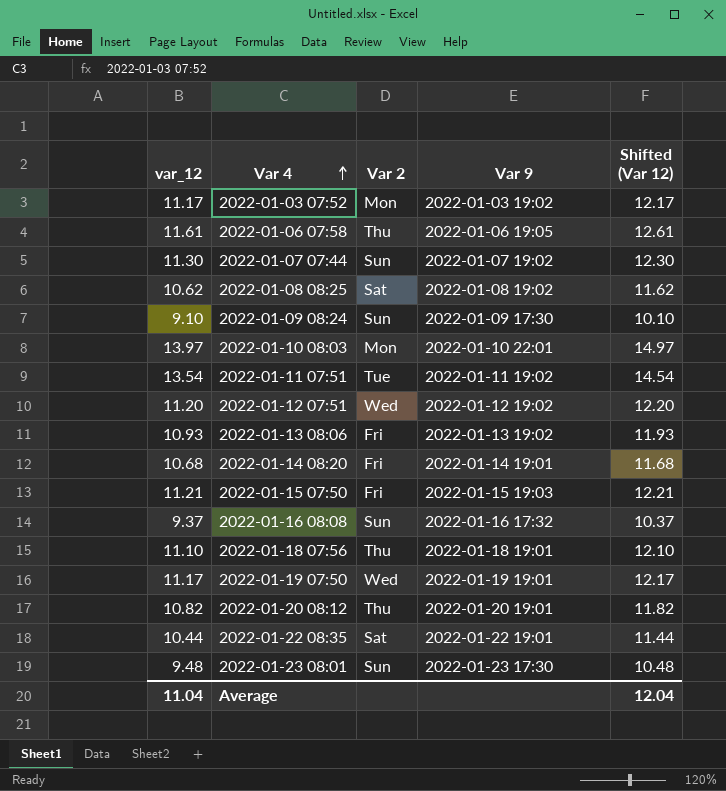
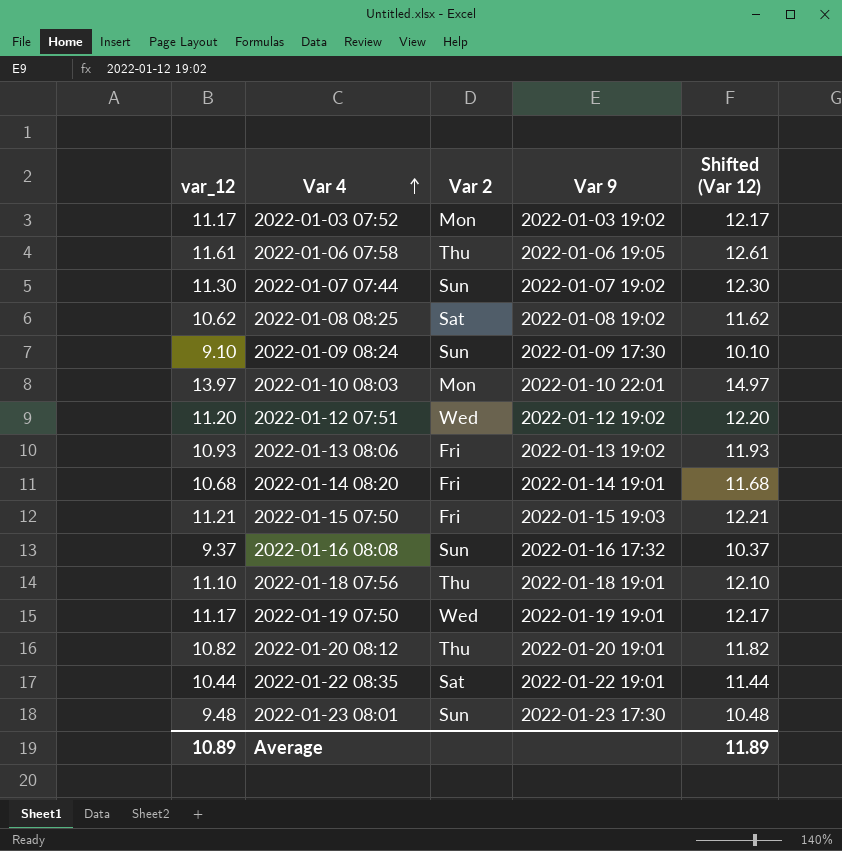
row 2022-01-11 07:51: 13.54 | Tue | 2022-01-11 19:02 | 14.54 -> none
Average | var_12: 11.04 -> 10.89
Average | Shifted (Var 12): 12.04 -> 11.89

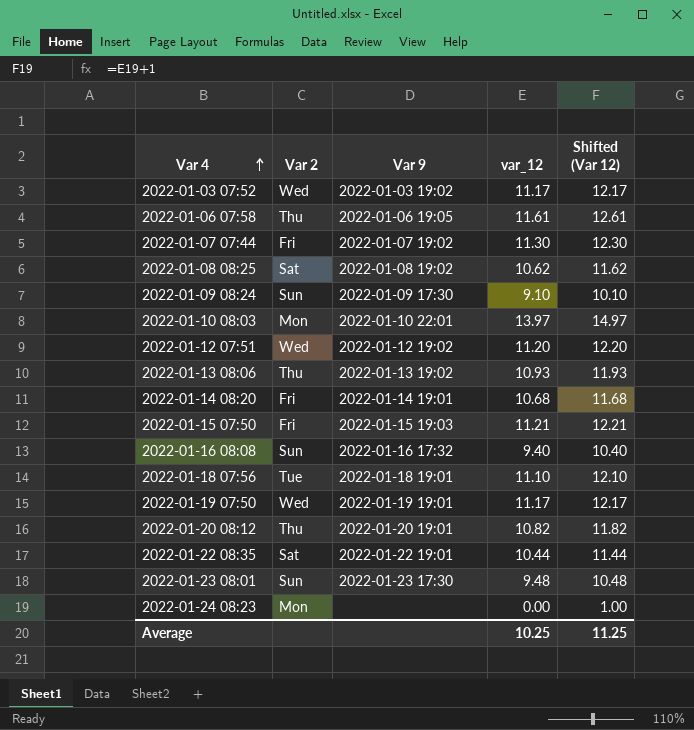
column var_12 | position: 1 -> 4
2022-01-03 07:52 | Var 2: Mon -> Wed
2022-01-07 07:44 | Var 2: Sun -> Fri
2022-01-13 08:06 | Var 2: Fri -> Thu
2022-01-16 08:08 | var_12: 9.37 -> 9.40
2022-01-16 08:08 | Shifted (Var 12): 10.37 -> 10.40
2022-01-18 07:56 | Var 2: Thu -> Tue
row 2022-01-24 08:23: none -> Mon | none | 0.00 | 1.00
Average | var_12: 10.89 -> 10.25
Average | Shifted (Var 12): 11.89 -> 11.25

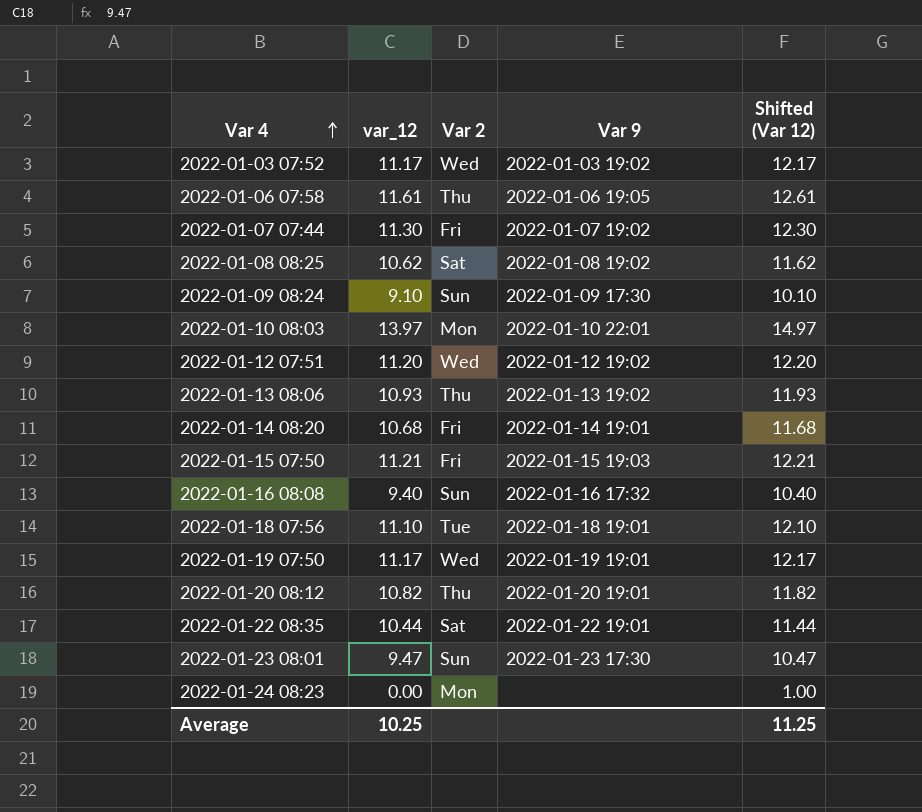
column var_12 | position: 4 -> 2
2022-01-23 08:01 | var_12: 9.48 -> 9.47
2022-01-23 08:01 | Shifted (Var 12): 10.48 -> 10.47

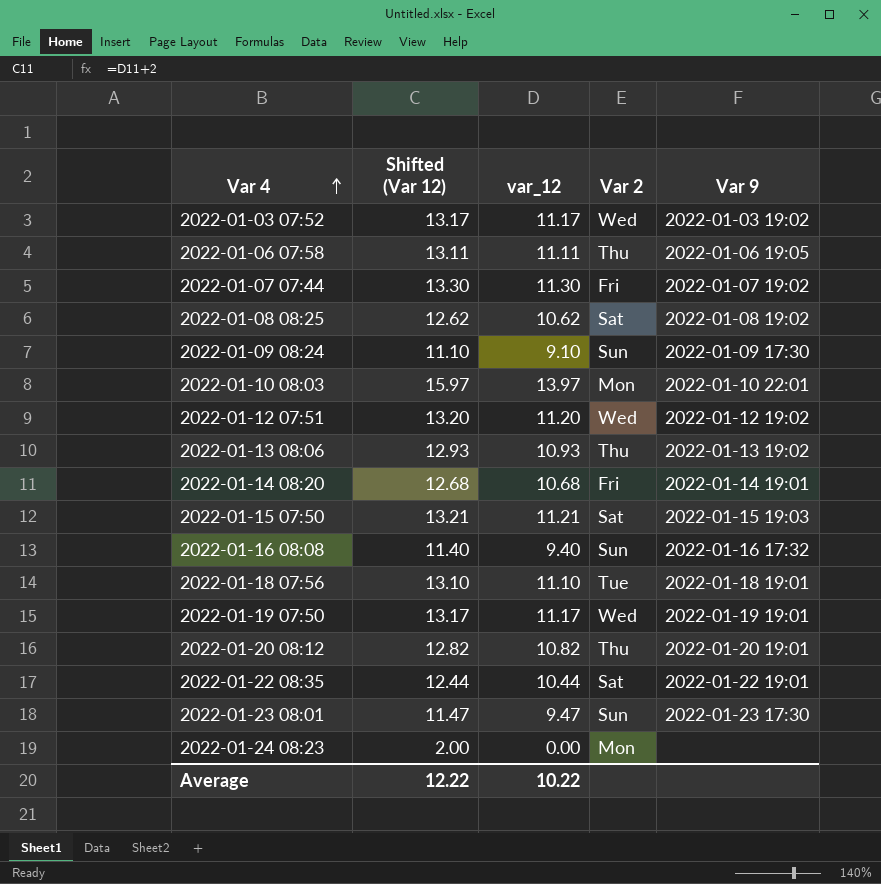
column Shifted (Var 12) | formula: [var_12] + 1 -> [var_12] + 2
column Shifted (Var 12) | position: 5 -> 2
2022-01-06 07:58 | var_12: 11.61 -> 11.11
2022-01-15 07:50 | Var 2: Fri -> Sat
Average | Shifted (Var 12): 11.25 -> 12.22
Average | var_12: 10.25 -> 10.22

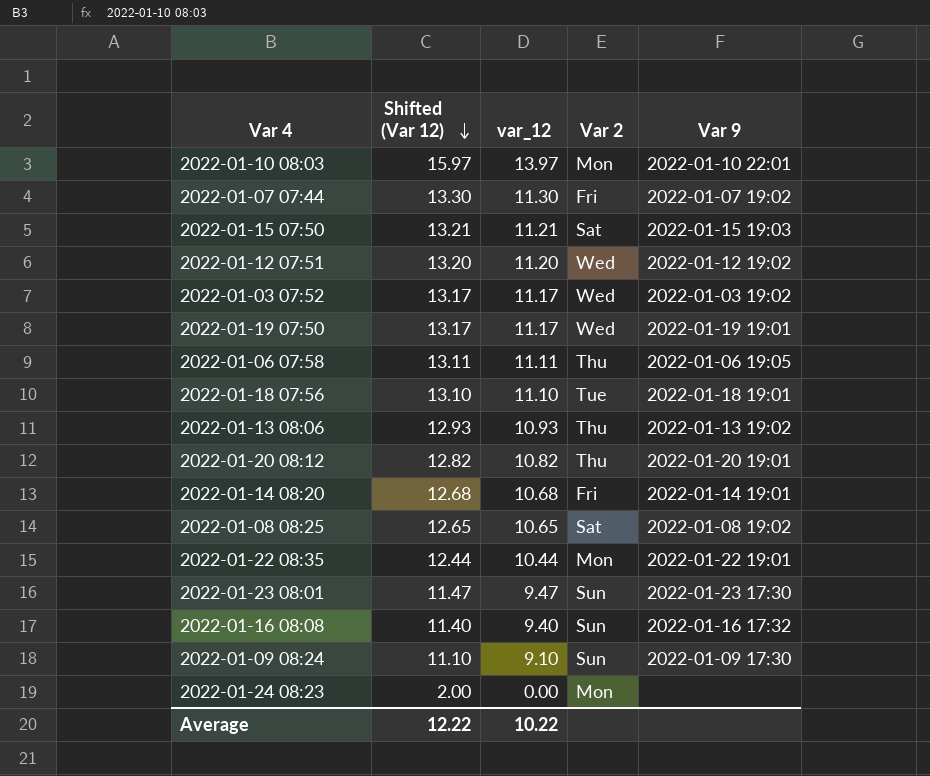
row order: Var 4 ascending -> Shifted (Var 12) descending
2022-01-08 08:25 | Shifted (Var 12): 12.62 -> 12.65
2022-01-08 08:25 | var_12: 10.62 -> 10.65
2022-01-22 08:35 | Var 2: Sat -> Mon

